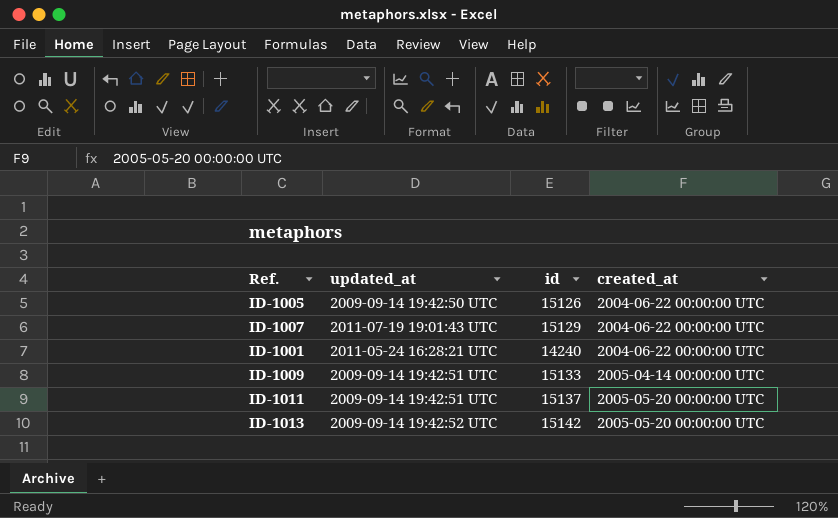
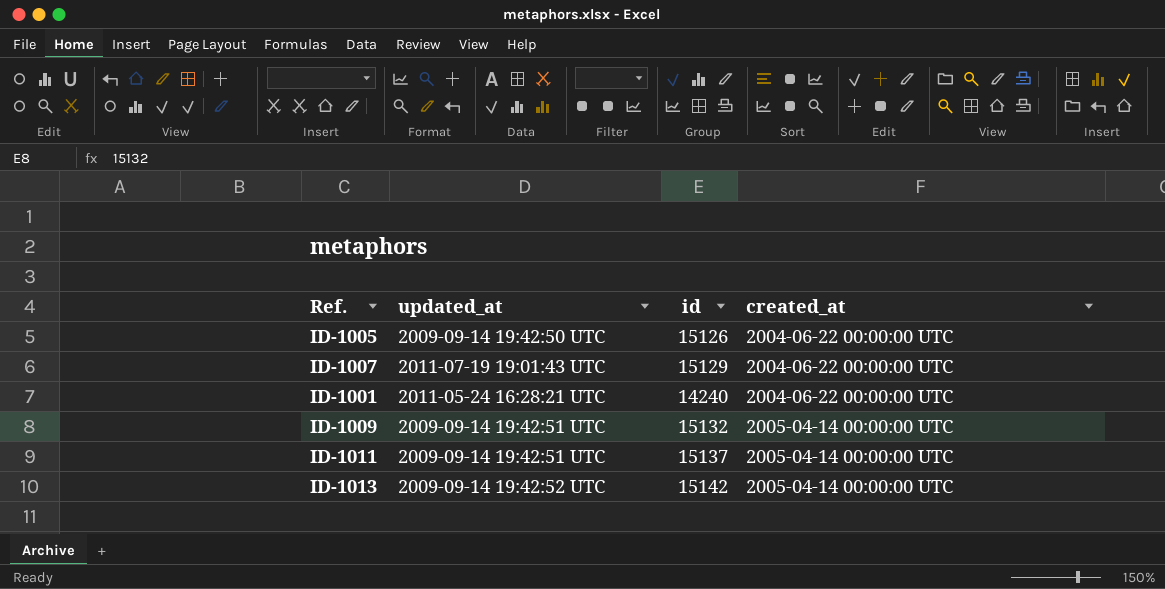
ID-1009 | id: 15133 -> 15132
ID-1011 | created_at: 2005-05-20 00:00:00 UTC -> 2005-04-14 00:00:00 UTC
ID-1013 | created_at: 2005-05-20 00:00:00 UTC -> 2005-04-14 00:00:00 UTC

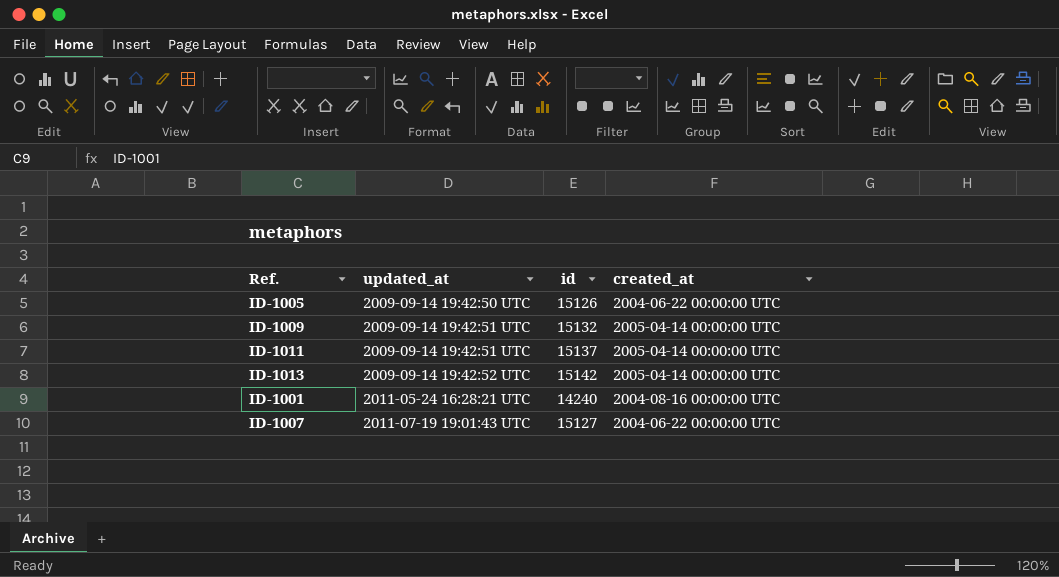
row order: created_at ascending -> updated_at ascending
ID-1001 | created_at: 2004-06-22 00:00:00 UTC -> 2004-08-16 00:00:00 UTC
ID-1007 | id: 15129 -> 15127

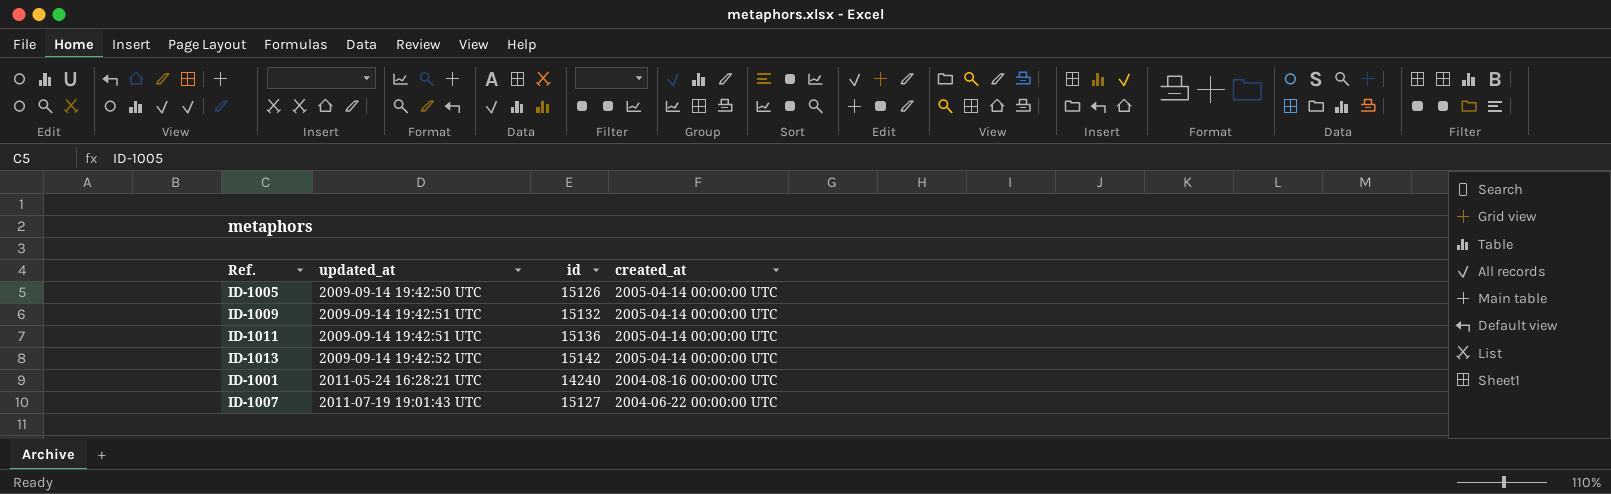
ID-1005 | created_at: 2004-06-22 00:00:00 UTC -> 2005-04-14 00:00:00 UTC
ID-1011 | id: 15137 -> 15136

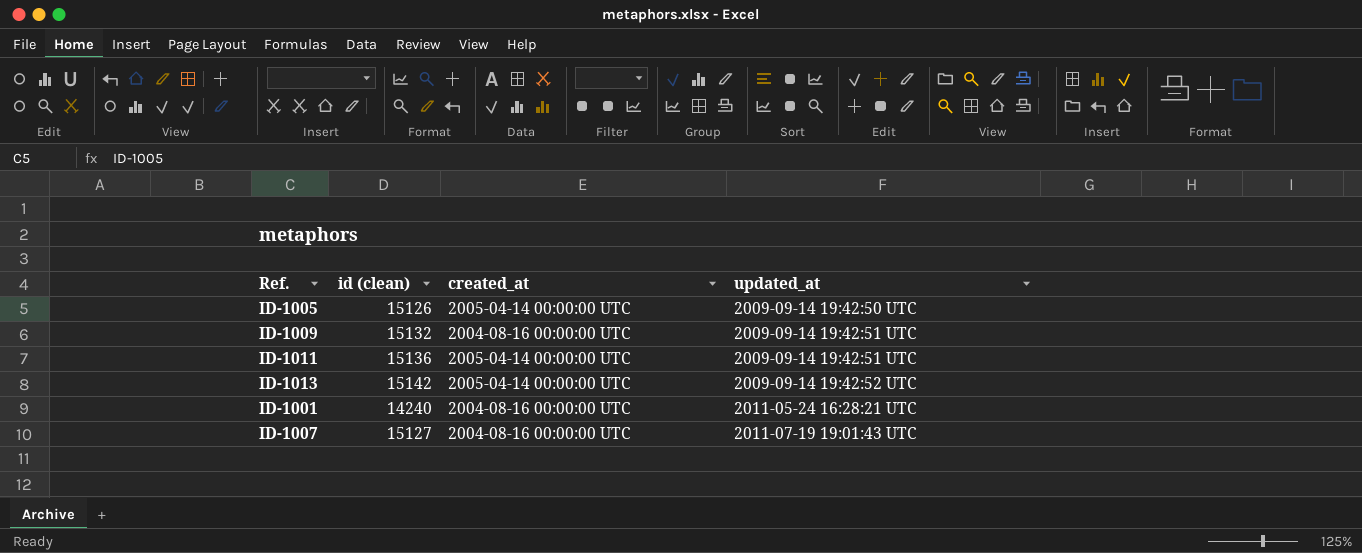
column name: id -> id (clean)
column updated_at | position: 2 -> 4
ID-1009 | created_at: 2005-04-14 00:00:00 UTC -> 2004-08-16 00:00:00 UTC
ID-1007 | created_at: 2004-06-22 00:00:00 UTC -> 2004-08-16 00:00:00 UTC

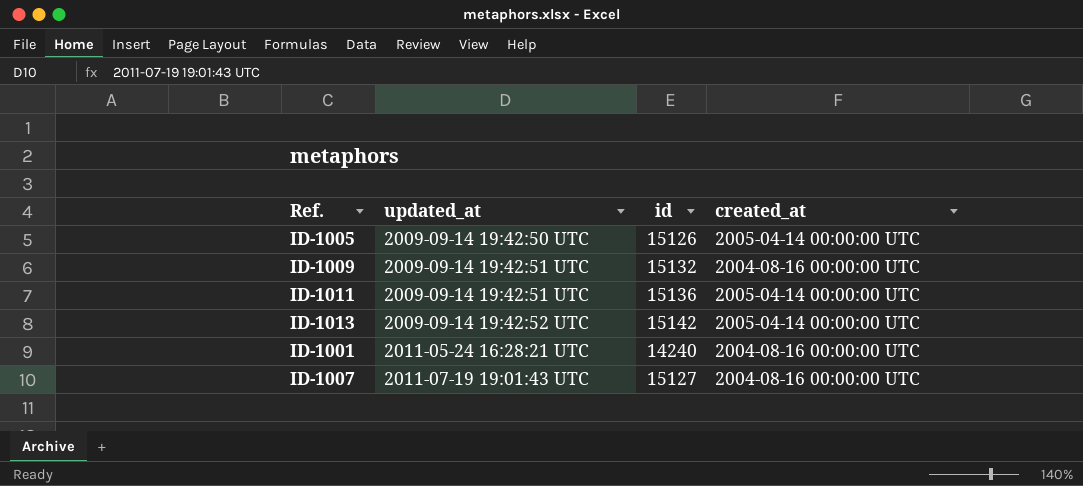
column updated_at | position: 4 -> 2
column name: id (clean) -> id

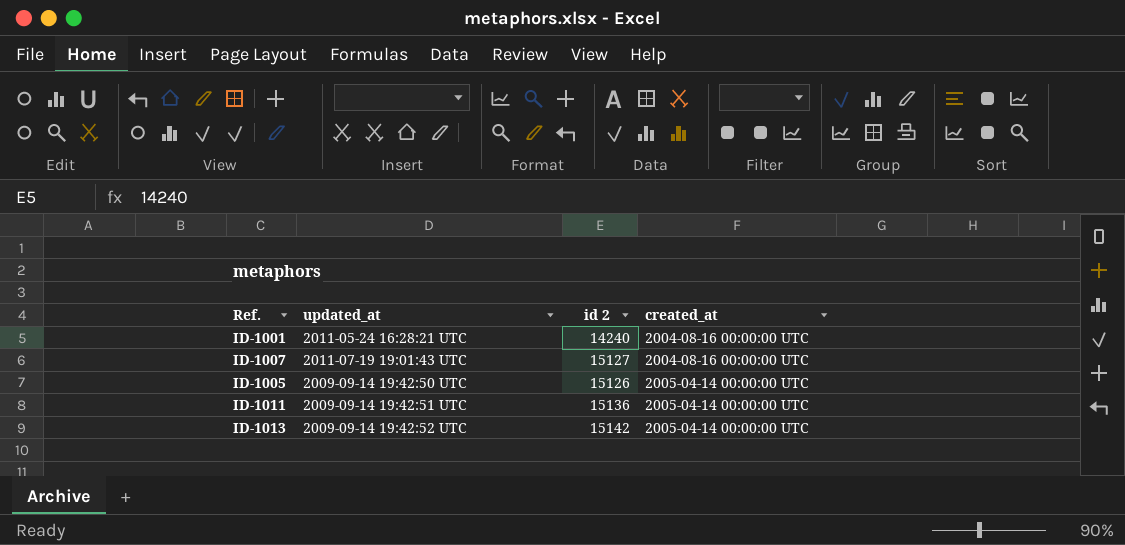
row order: updated_at ascending -> created_at ascending
column name: id -> id 2
row ID-1009: 2009-09-14 19:42:51 UTC | 15132 | 2004-08-16 00:00:00 UTC -> none

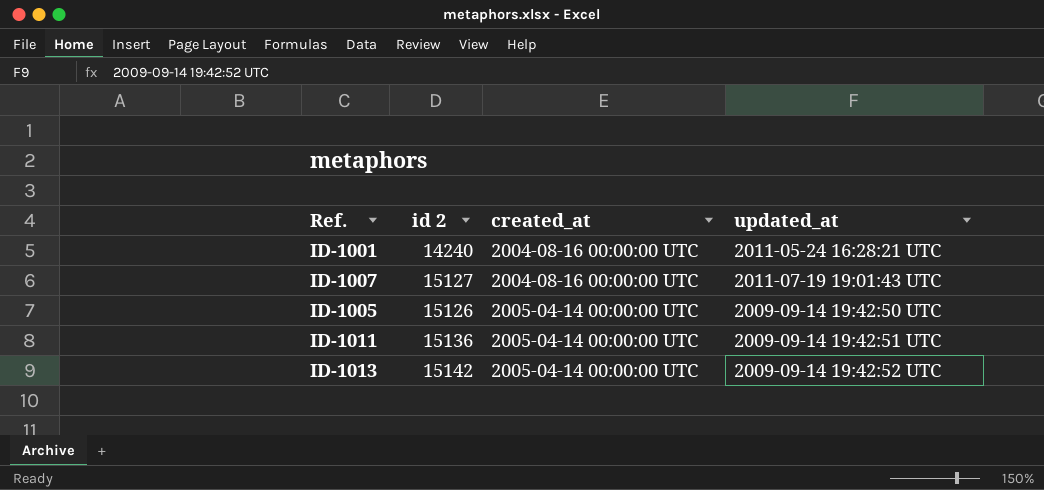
column updated_at | position: 2 -> 4

